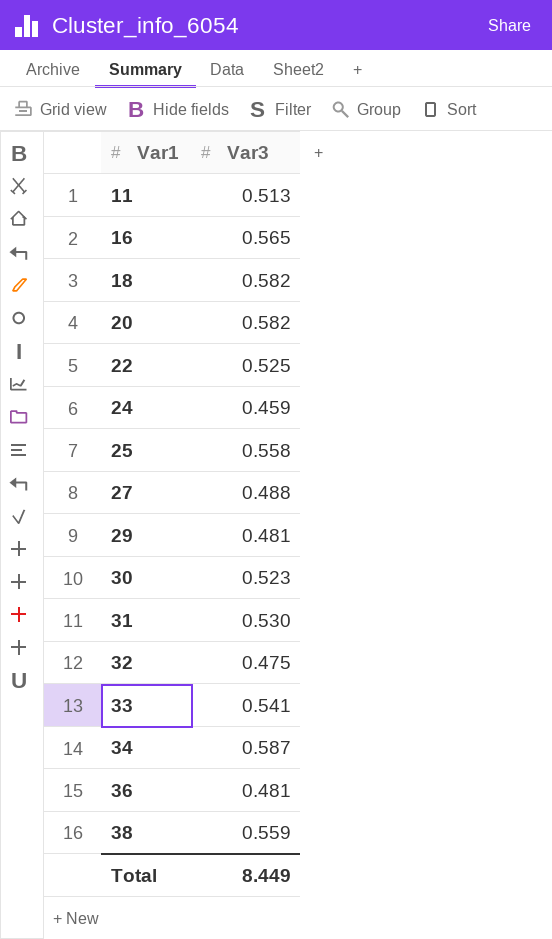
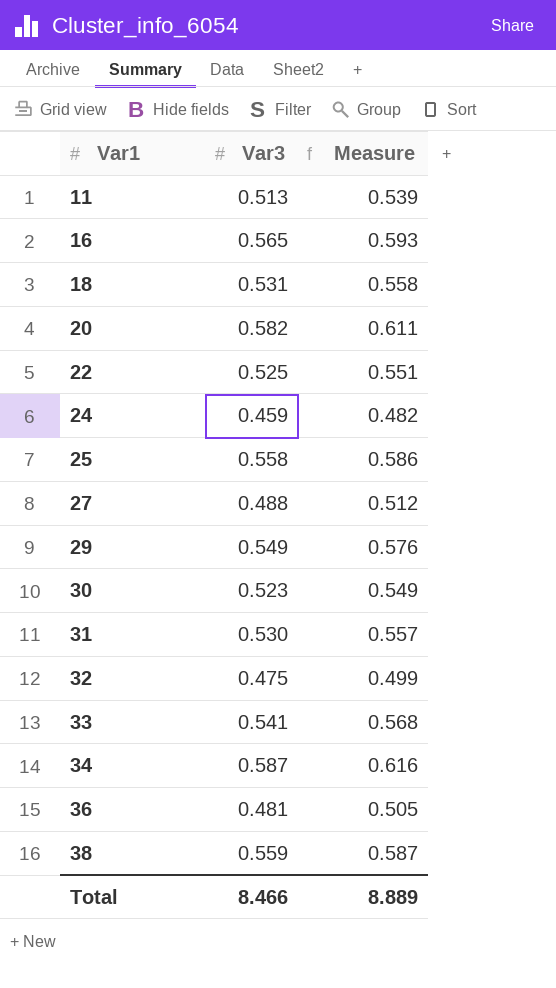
column Measure | formula: none -> [Var3] * 1.05
18 | Var3: 0.582 -> 0.531
29 | Var3: 0.481 -> 0.549
Total | Var3: 8.449 -> 8.466

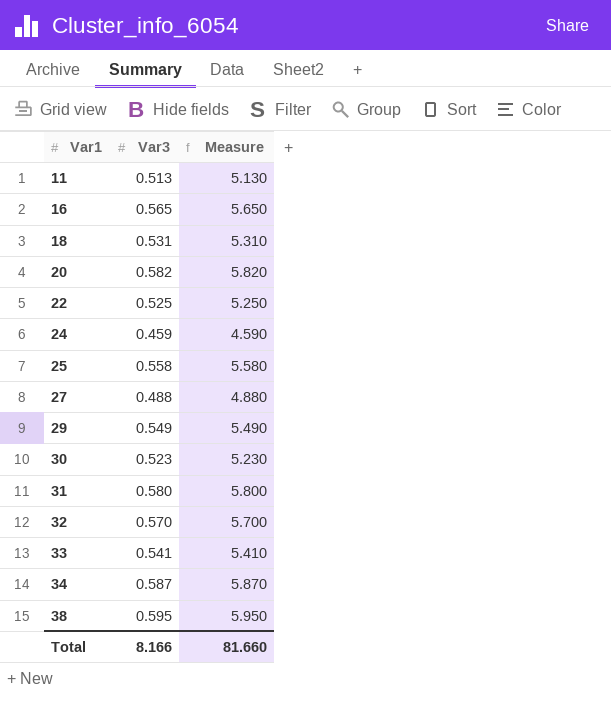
column Measure | formula: [Var3] * 1.05 -> [Var3] * 10
row 36: 0.481 | 0.505 -> none
31 | Var3: 0.530 -> 0.580
32 | Var3: 0.475 -> 0.570
38 | Var3: 0.559 -> 0.595
Total | Var3: 8.466 -> 8.166
Total | Measure: 8.889 -> 81.660

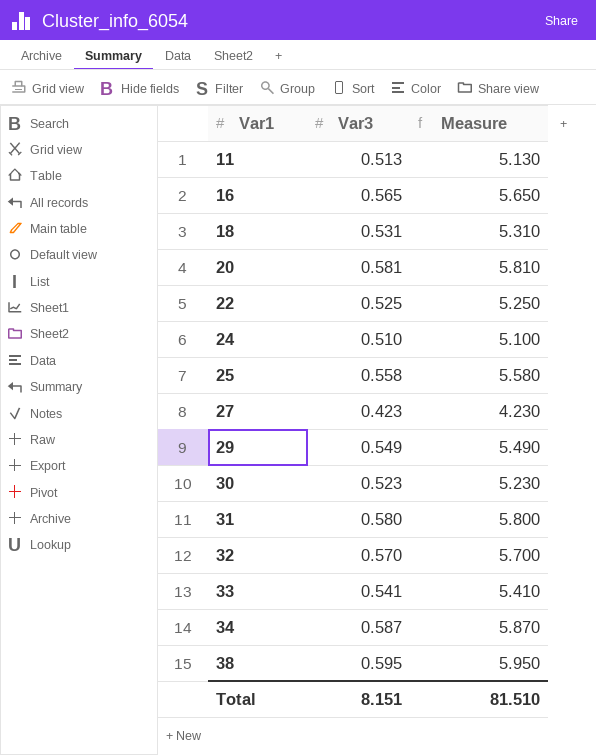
20 | Var3: 0.582 -> 0.581
20 | Measure: 5.820 -> 5.810
24 | Var3: 0.459 -> 0.510
24 | Measure: 4.590 -> 5.100
27 | Var3: 0.488 -> 0.423
27 | Measure: 4.880 -> 4.230
Total | Var3: 8.166 -> 8.151
Total | Measure: 81.660 -> 81.510

